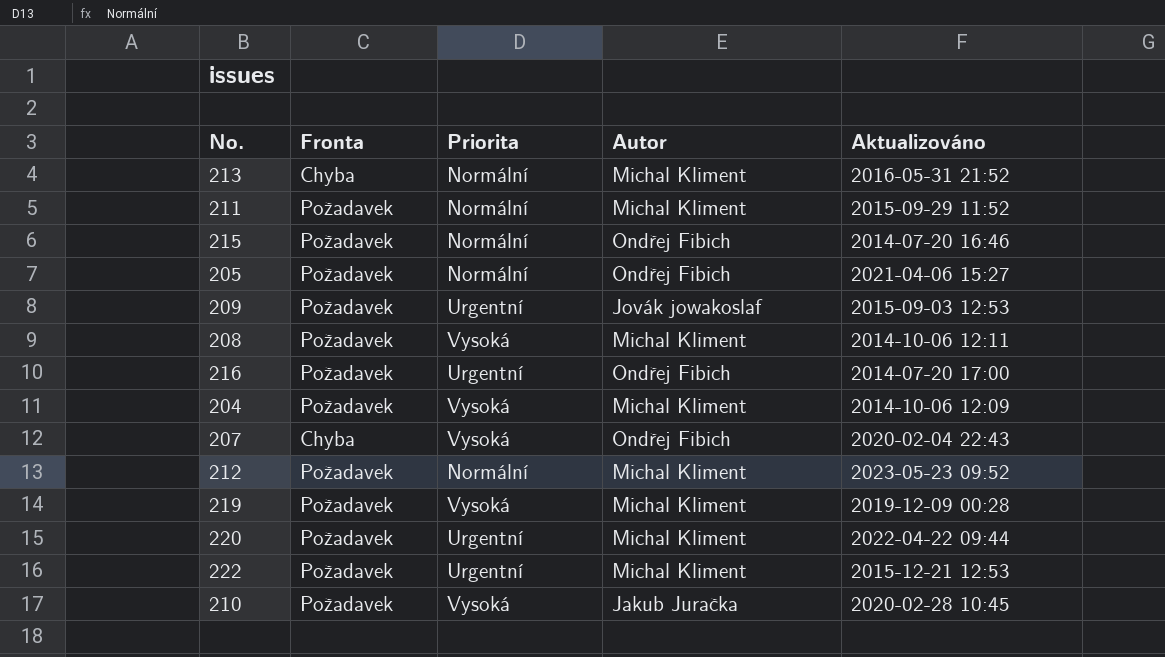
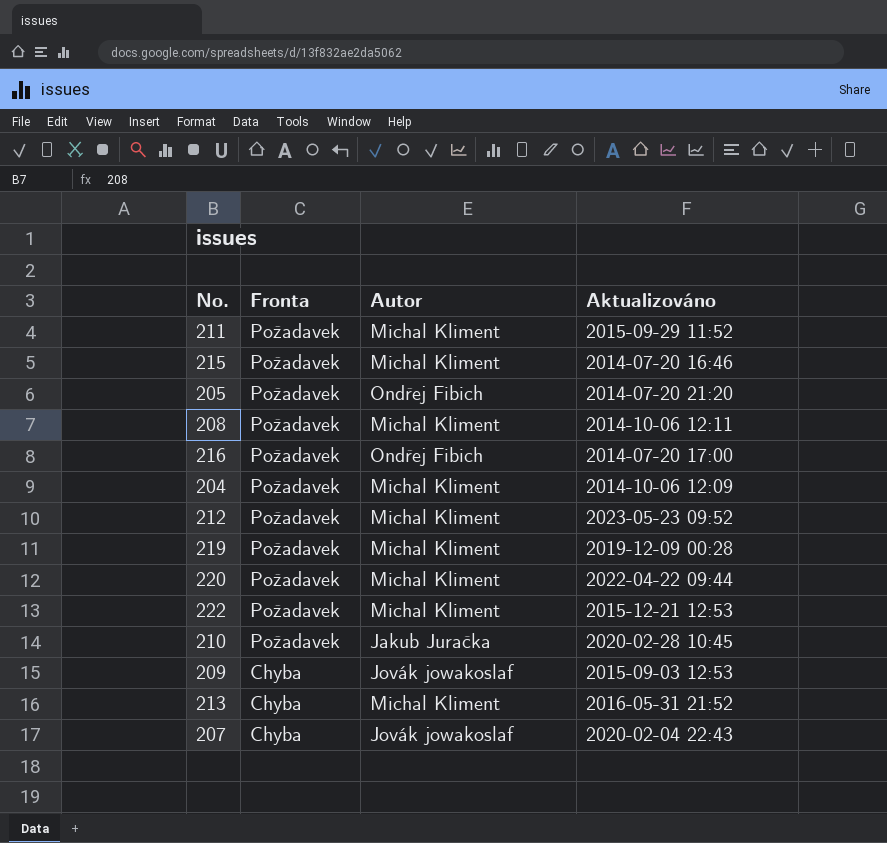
row order: none -> Fronta descending
column Priorita | position: 3 -> none
215 | Autor: Ondřej Fibich -> Michal Kliment
205 | Aktualizováno: 2021-04-06 15:27 -> 2014-07-20 21:20
209 | Fronta: Požadavek -> Chyba
207 | Autor: Ondřej Fibich -> Jovák jowakoslaf

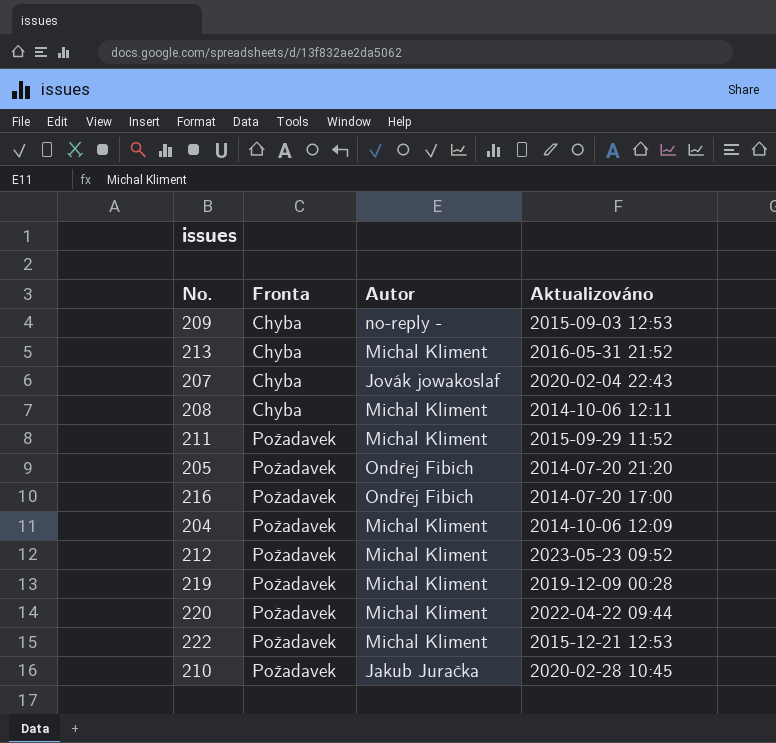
row order: Fronta descending -> Fronta ascending
row 215: Požadavek | Michal Kliment | 2014-07-20 16:46 -> none
209 | Autor: Jovák jowakoslaf -> no-reply -
208 | Fronta: Požadavek -> Chyba

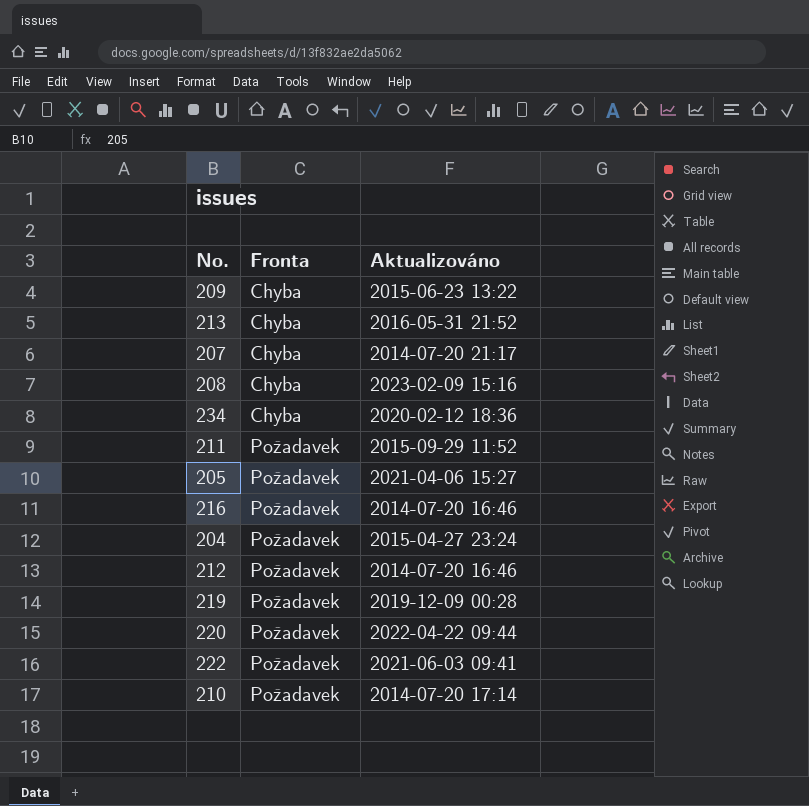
column Autor | position: 3 -> none
209 | Aktualizováno: 2015-09-03 12:53 -> 2015-06-23 13:22
207 | Aktualizováno: 2020-02-04 22:43 -> 2014-07-20 21:17
208 | Aktualizováno: 2014-10-06 12:11 -> 2023-02-09 15:16
row 234: none -> Chyba | 2020-02-12 18:36
205 | Aktualizováno: 2014-07-20 21:20 -> 2021-04-06 15:27
216 | Aktualizováno: 2014-07-20 17:00 -> 2014-07-20 16:46
204 | Aktualizováno: 2014-10-06 12:09 -> 2015-04-27 23:24
212 | Aktualizováno: 2023-05-23 09:52 -> 2014-07-20 16:46
222 | Aktualizováno: 2015-12-21 12:53 -> 2021-06-03 09:41
210 | Aktualizováno: 2020-02-28 10:45 -> 2014-07-20 17:14

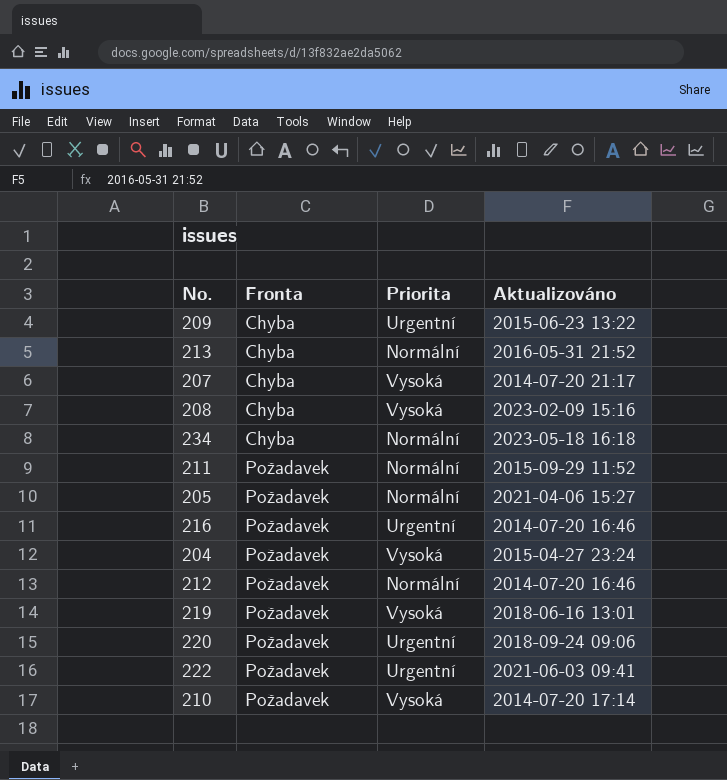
column Priorita | position: none -> 3
234 | Aktualizováno: 2020-02-12 18:36 -> 2023-05-18 16:18
219 | Aktualizováno: 2019-12-09 00:28 -> 2018-06-16 13:01
220 | Aktualizováno: 2022-04-22 09:44 -> 2018-09-24 09:06

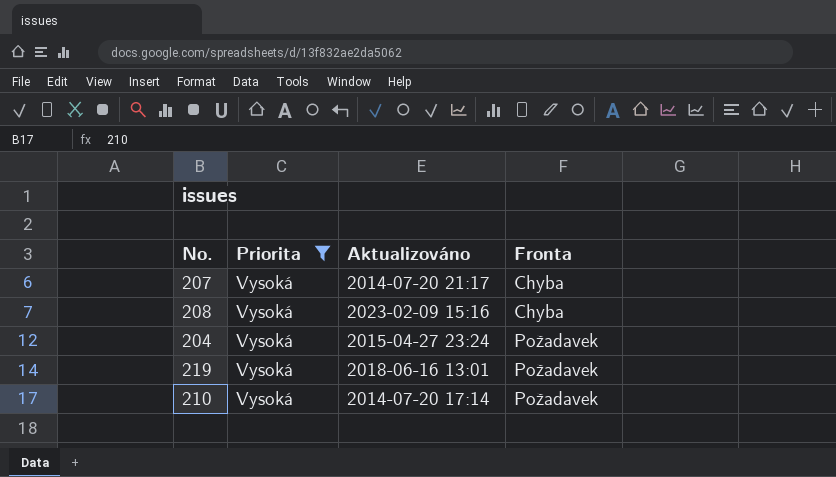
filter: none -> Priorita = Vysoká
column Fronta | position: 2 -> 4

